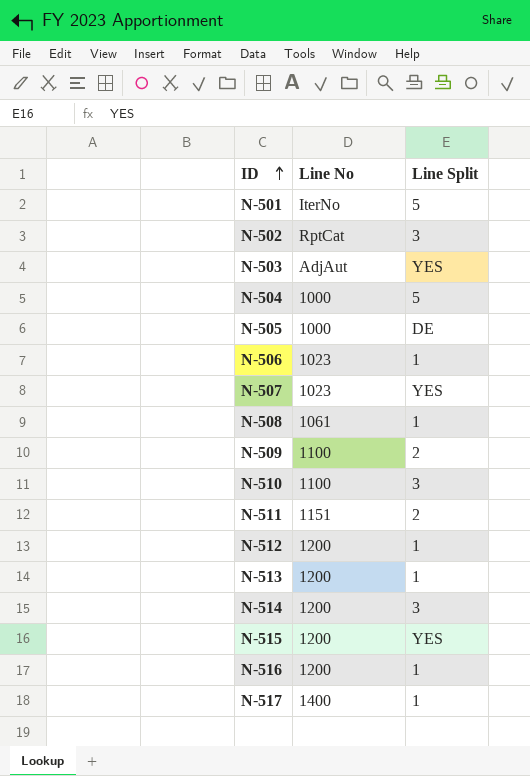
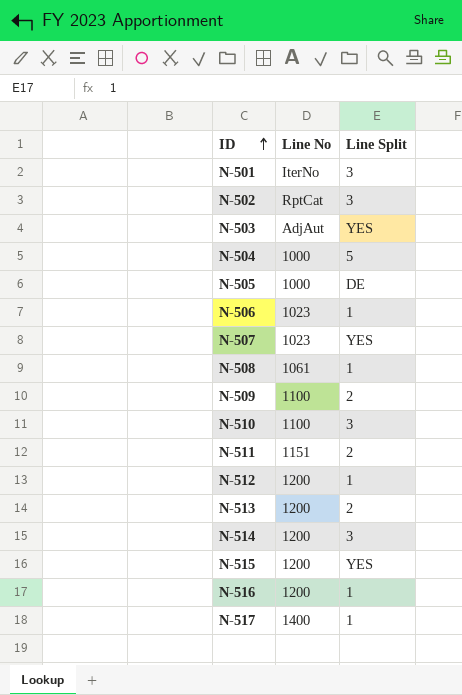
N-501 | Line Split: 5 -> 3
N-513 | Line Split: 1 -> 2

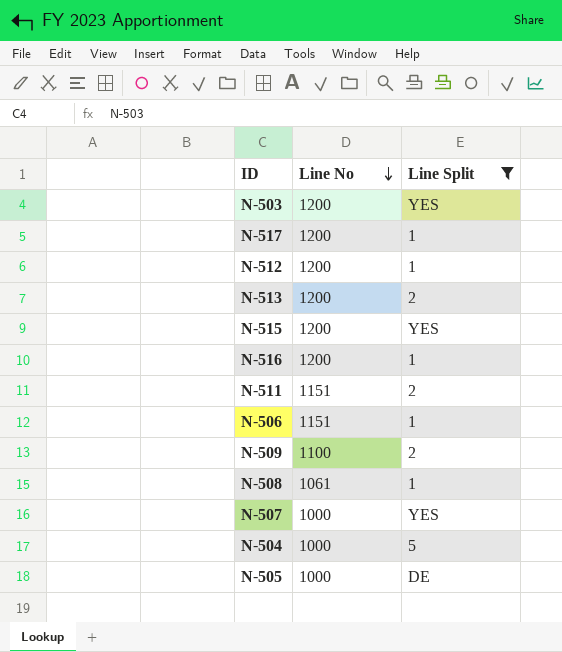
filter: none -> Line Split != 3
row order: ID ascending -> Line No descending
N-503 | Line No: AdjAut -> 1200
N-517 | Line No: 1400 -> 1200
N-506 | Line No: 1023 -> 1151
N-507 | Line No: 1023 -> 1000

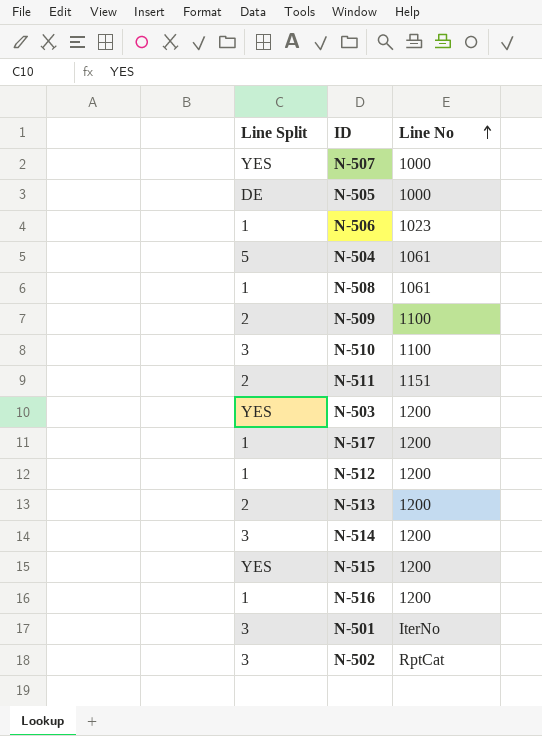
filter: Line Split != 3 -> none
row order: Line No descending -> Line No ascending
column Line Split | position: 3 -> 1
N-506 | Line No: 1151 -> 1023
N-504 | Line No: 1000 -> 1061

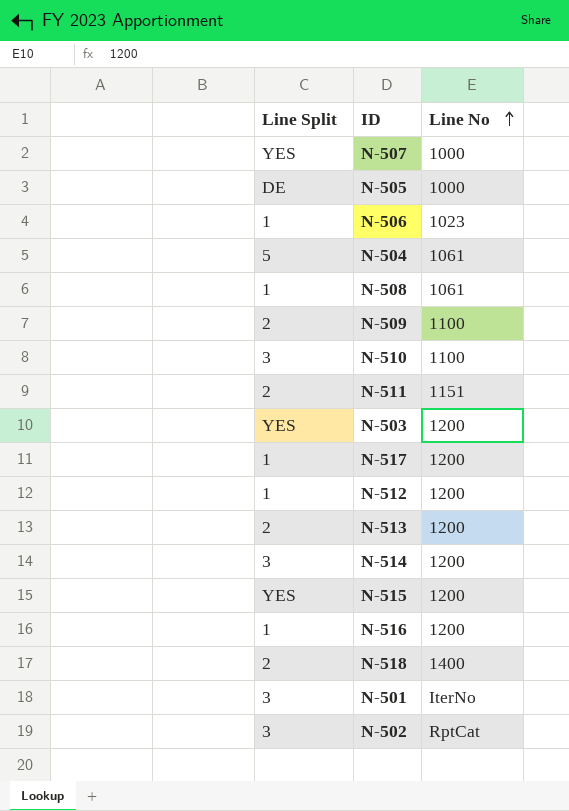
row N-518: none -> 2 | 1400

